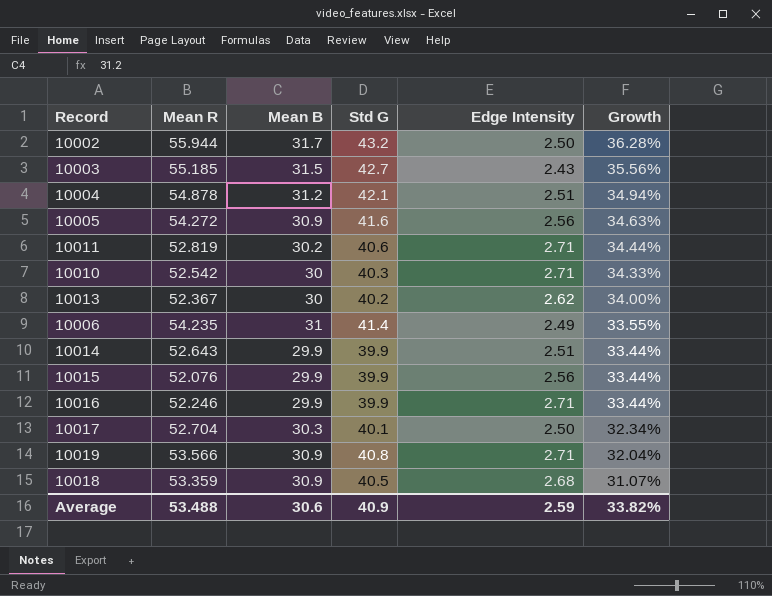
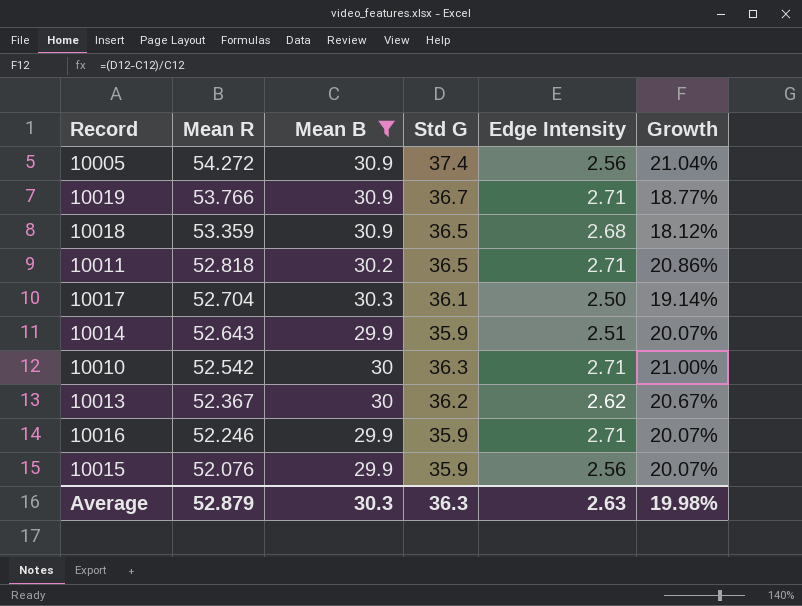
filter: none -> Mean B <= 30.9
row order: Growth descending -> Mean R descending
10005 | Std G: 41.6 -> 37.4
10005 | Growth: 34.63% -> 21.04%
10019 | Mean R: 53.566 -> 53.766
10019 | Std G: 40.8 -> 36.7
10019 | Growth: 32.04% -> 18.77%
10018 | Std G: 40.5 -> 36.5
10018 | Growth: 31.07% -> 18.12%
10011 | Mean R: 52.819 -> 52.818
10011 | Std G: 40.6 -> 36.5
10011 | Growth: 34.44% -> 20.86%
10017 | Std G: 40.1 -> 36.1
10017 | Growth: 32.34% -> 19.14%
10014 | Std G: 39.9 -> 35.9
10014 | Growth: 33.44% -> 20.07%
10010 | Std G: 40.3 -> 36.3
10010 | Growth: 34.33% -> 21.00%
10013 | Std G: 40.2 -> 36.2
10013 | Growth: 34.00% -> 20.67%
10016 | Std G: 39.9 -> 35.9
10016 | Growth: 33.44% -> 20.07%
10015 | Std G: 39.9 -> 35.9
10015 | Growth: 33.44% -> 20.07%
Average | Mean R: 53.488 -> 52.879
Average | Mean B: 30.6 -> 30.3
Average | Std G: 40.9 -> 36.3
Average | Edge Intensity: 2.59 -> 2.63
Average | Growth: 33.82% -> 19.98%

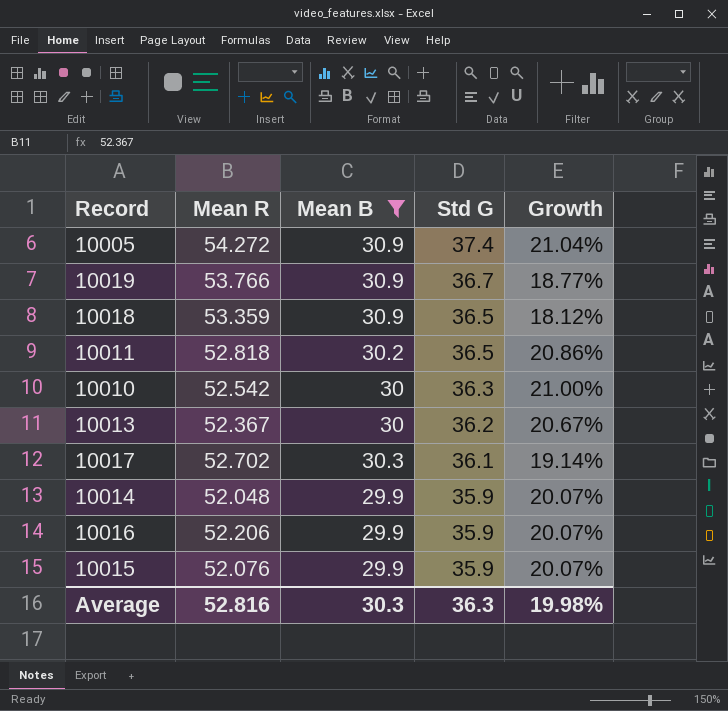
row order: Mean R descending -> Std G descending
column Edge Intensity | position: 5 -> none
10017 | Mean R: 52.704 -> 52.702
10014 | Mean R: 52.643 -> 52.048
10016 | Mean R: 52.246 -> 52.206
Average | Mean R: 52.879 -> 52.816

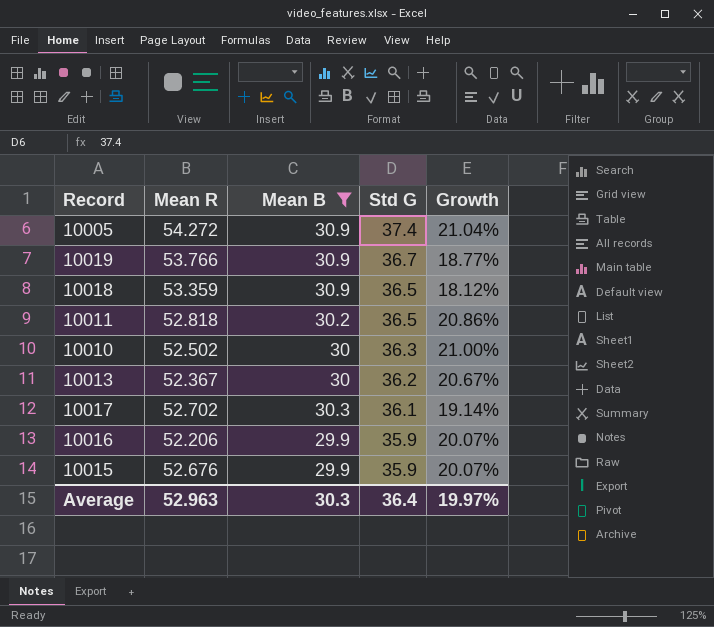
row 10014: 52.048 | 29.9 | 35.9 | 20.07% -> none
10010 | Mean R: 52.542 -> 52.502
10015 | Mean R: 52.076 -> 52.676
Average | Mean R: 52.816 -> 52.963
Average | Std G: 36.3 -> 36.4
Average | Growth: 19.98% -> 19.97%

